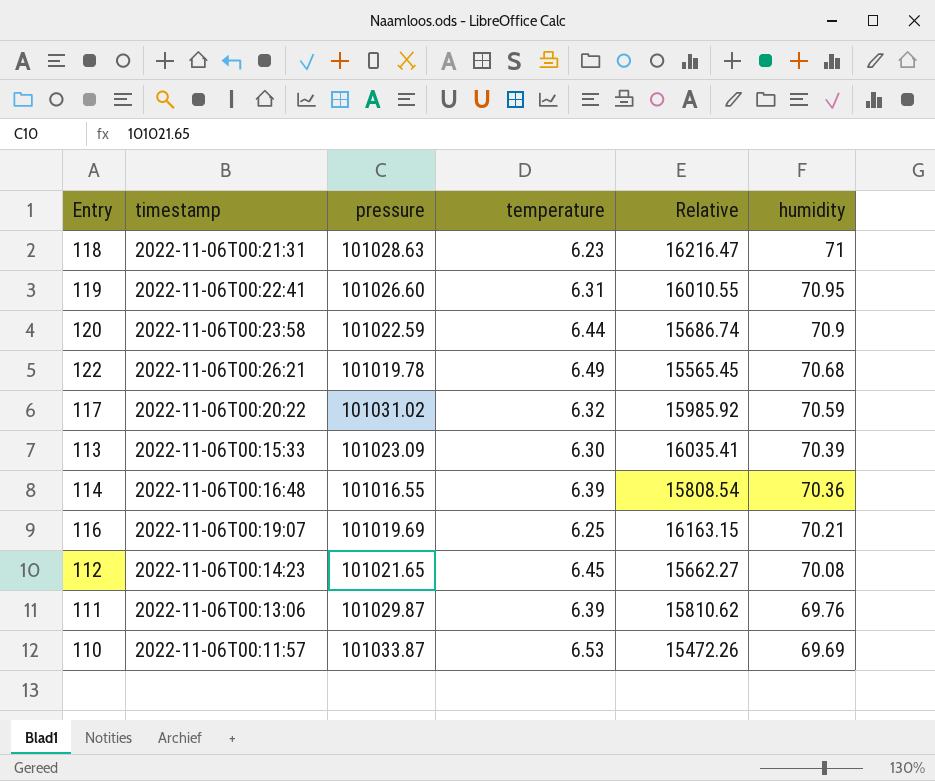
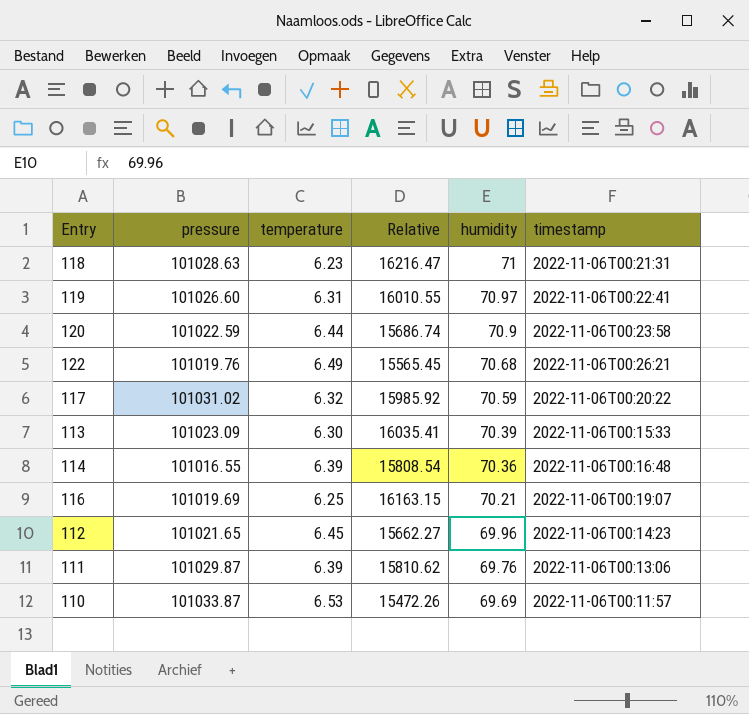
column timestamp | position: 2 -> 6
119 | humidity: 70.95 -> 70.97
122 | pressure: 101019.78 -> 101019.76
112 | humidity: 70.08 -> 69.96

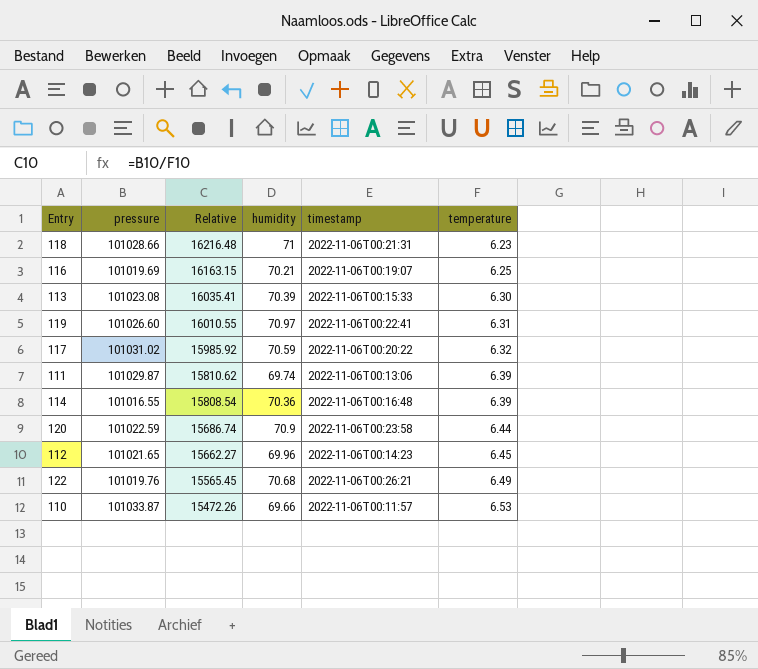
row order: humidity descending -> Relative descending
column temperature | position: 3 -> 6
118 | pressure: 101028.63 -> 101028.66
118 | Relative: 16216.47 -> 16216.48
113 | pressure: 101023.09 -> 101023.08
111 | humidity: 69.76 -> 69.74
110 | humidity: 69.69 -> 69.66

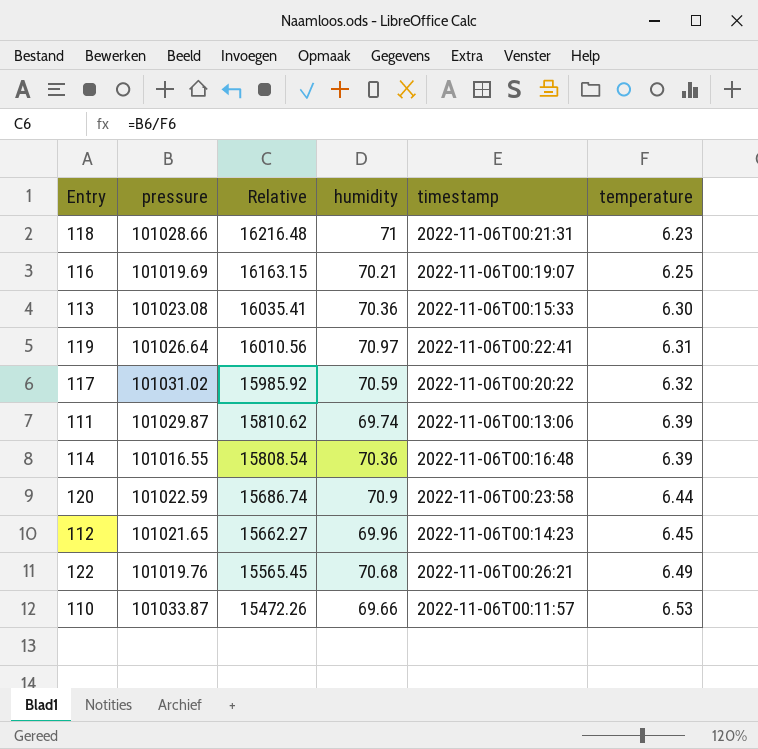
113 | humidity: 70.39 -> 70.36
119 | pressure: 101026.60 -> 101026.64
119 | Relative: 16010.55 -> 16010.56

